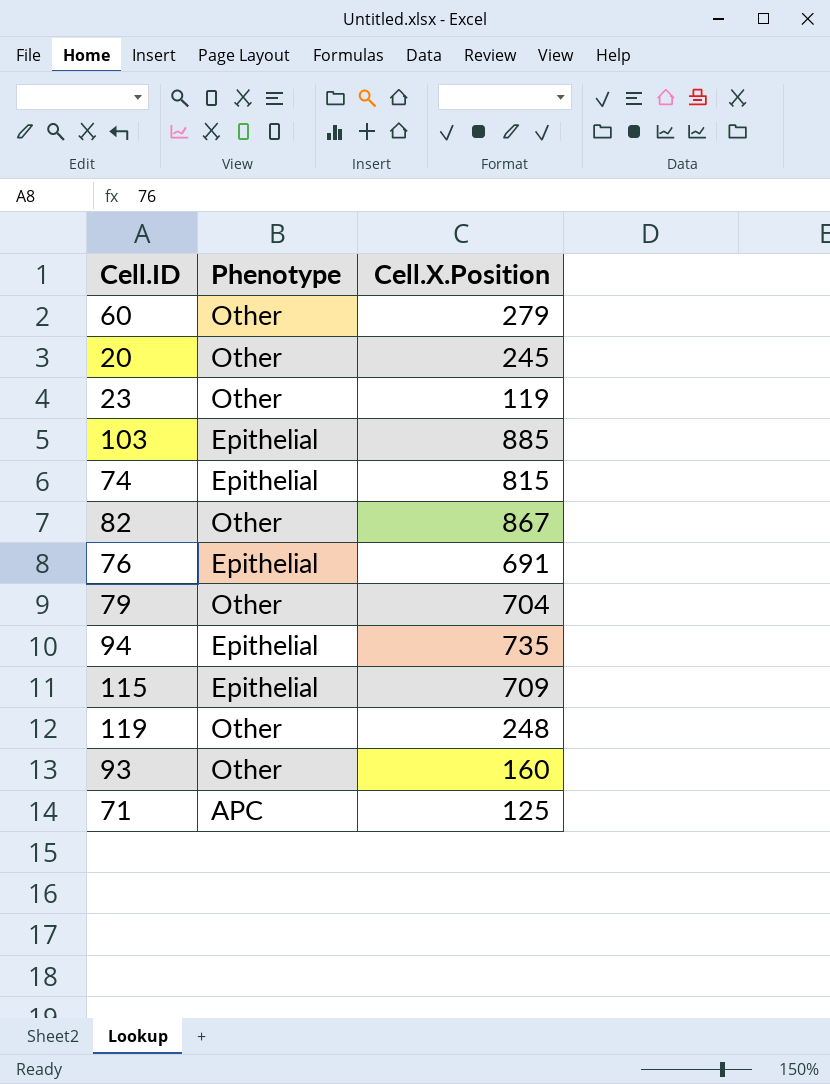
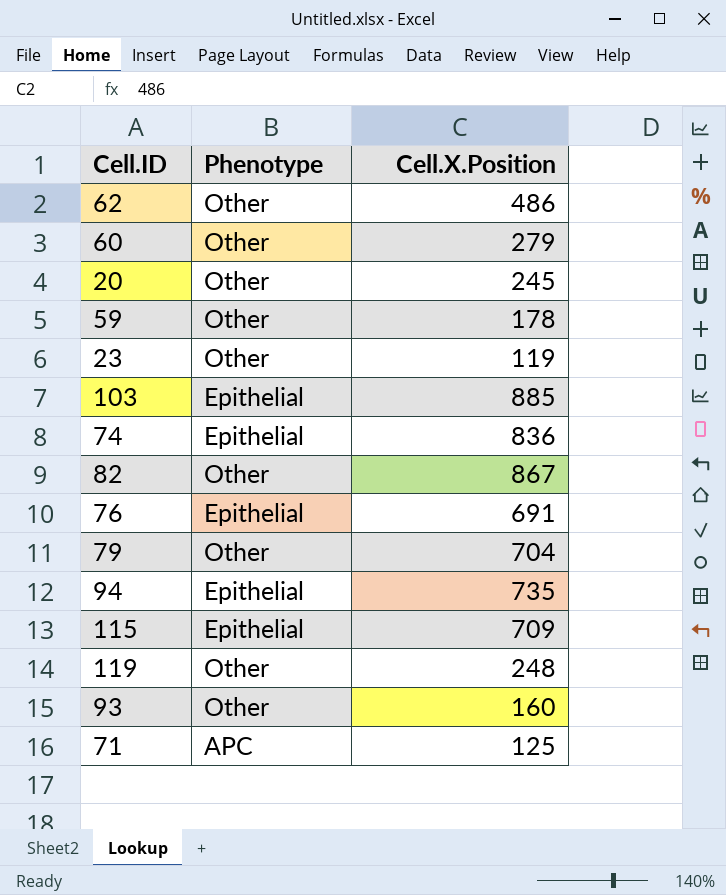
row 62: none -> Other | 486
row 59: none -> Other | 178
74 | Cell.X.Position: 815 -> 836

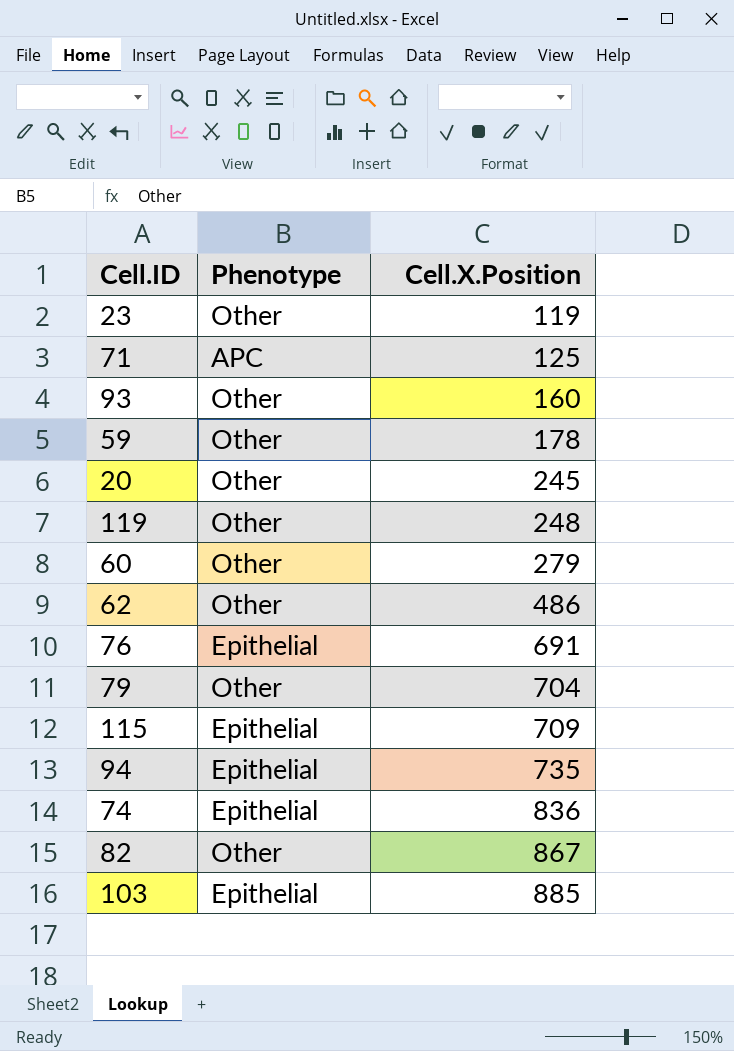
row order: none -> Cell.X.Position ascending

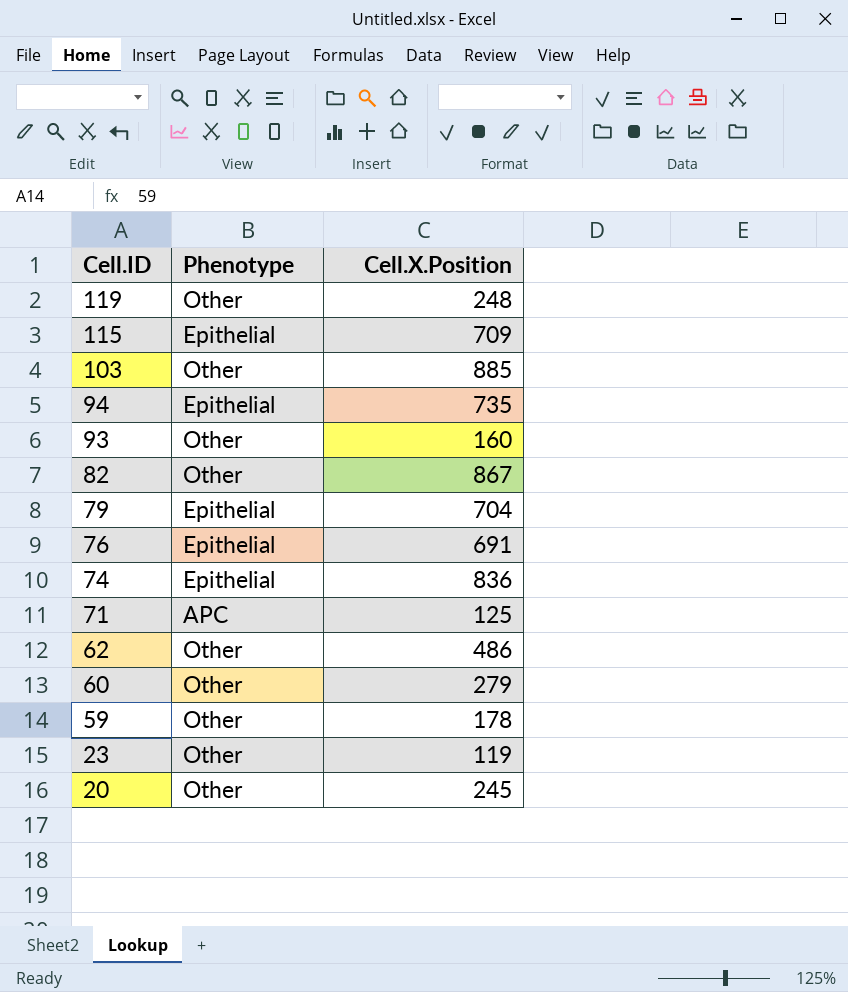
row order: Cell.X.Position ascending -> Cell.ID descending
103 | Phenotype: Epithelial -> Other
79 | Phenotype: Other -> Epithelial

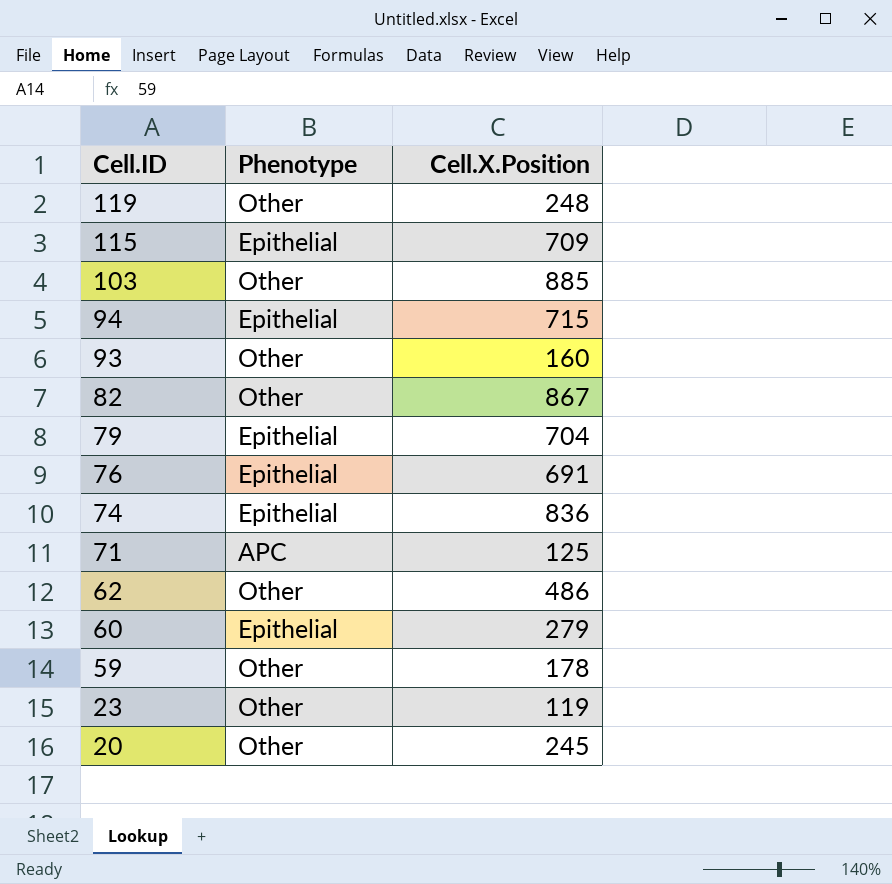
94 | Cell.X.Position: 735 -> 715
60 | Phenotype: Other -> Epithelial

